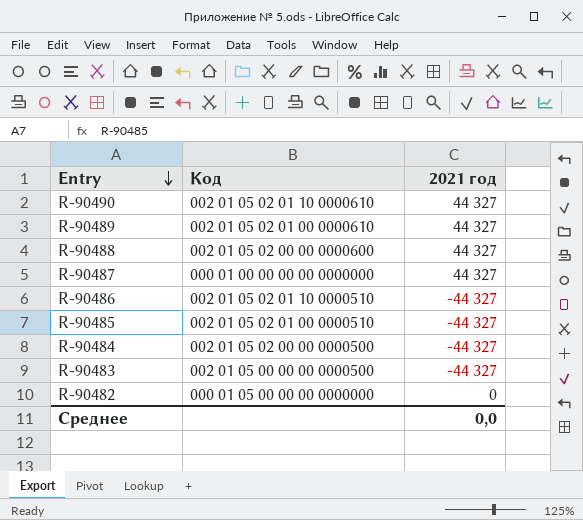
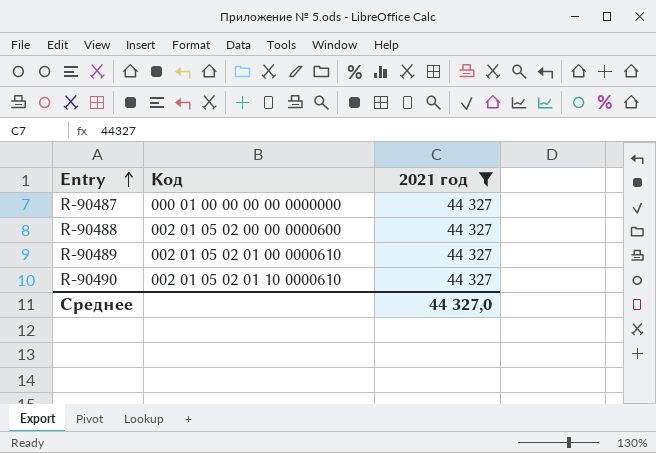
filter: none -> 2021 год = 44 327
row order: Entry descending -> Entry ascending
Среднее | 2021 год: 0,0 -> 44 327,0

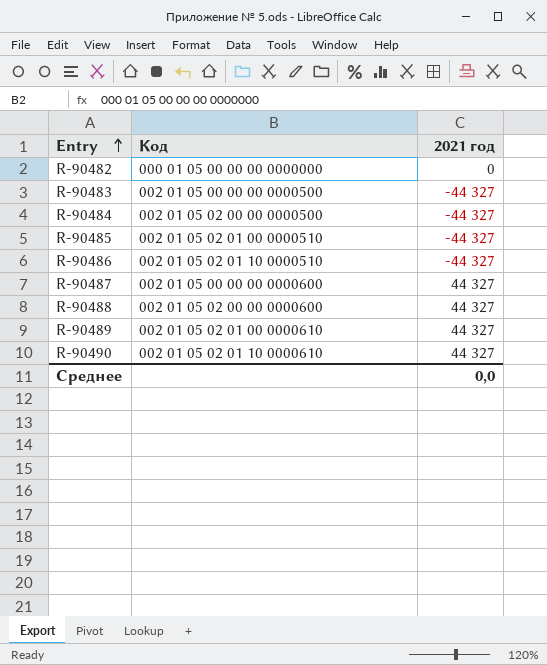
filter: 2021 год = 44 327 -> none
R-90487 | Код: 000 01 00 00 00 00 0000000 -> 002 01 05 00 00 00 0000600
Среднее | 2021 год: 44 327,0 -> 0,0

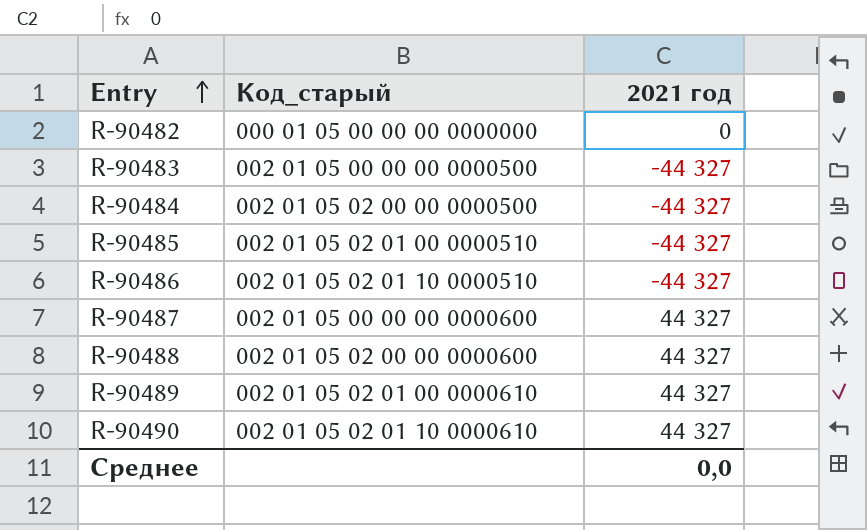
column name: Код -> Код_старый

